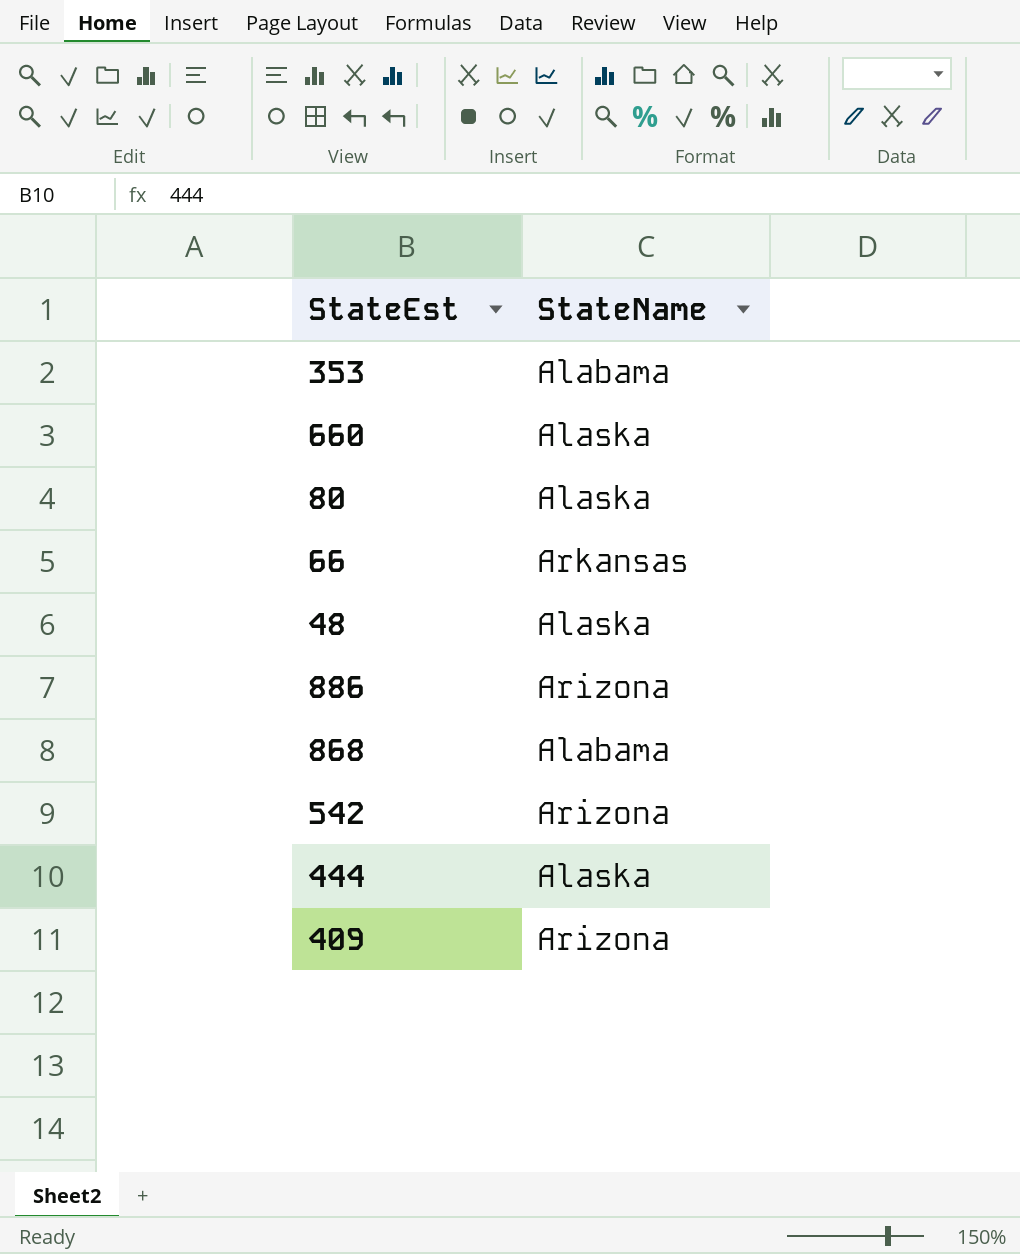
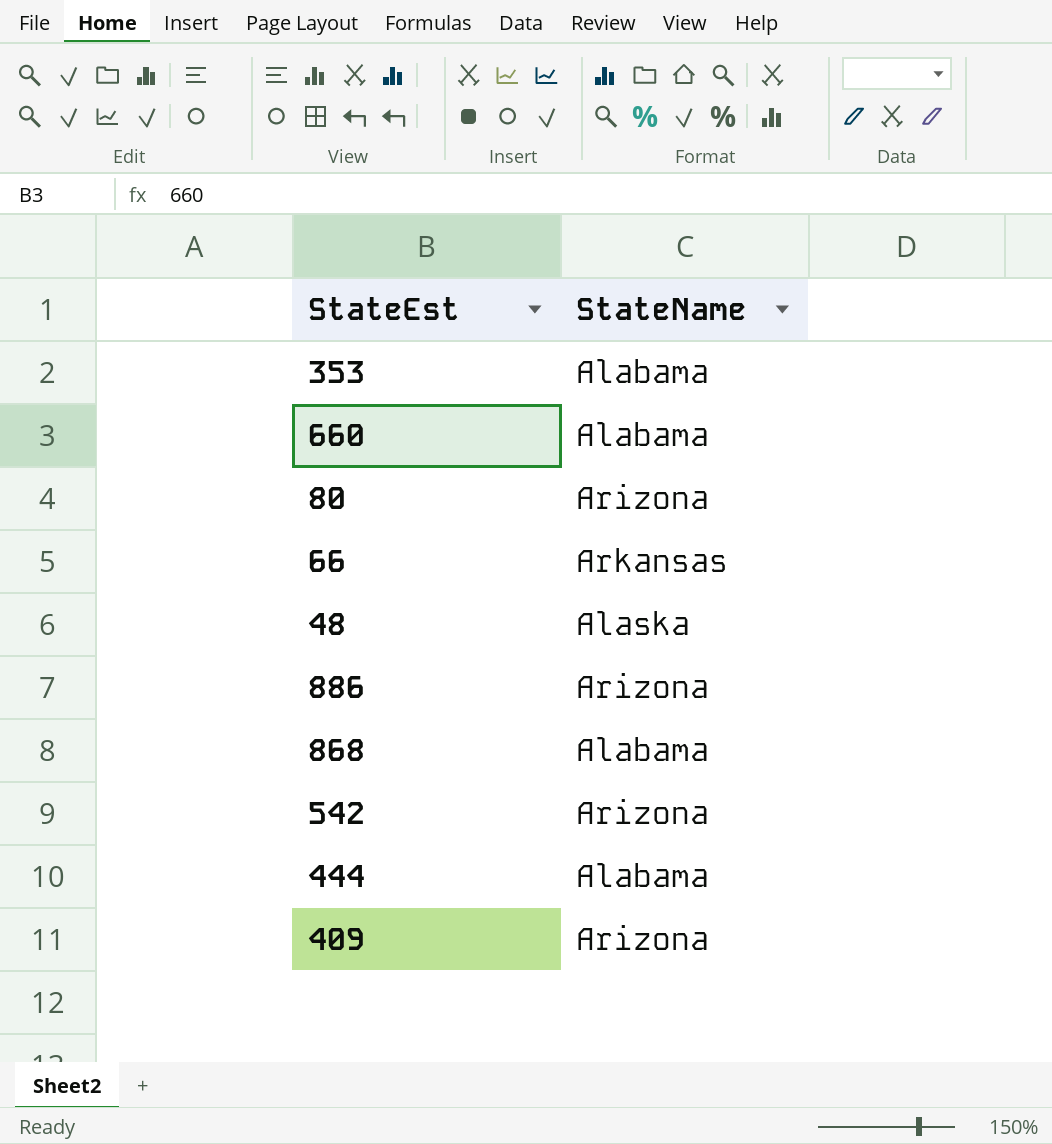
660 | StateName: Alaska -> Alabama
80 | StateName: Alaska -> Arizona
444 | StateName: Alaska -> Alabama

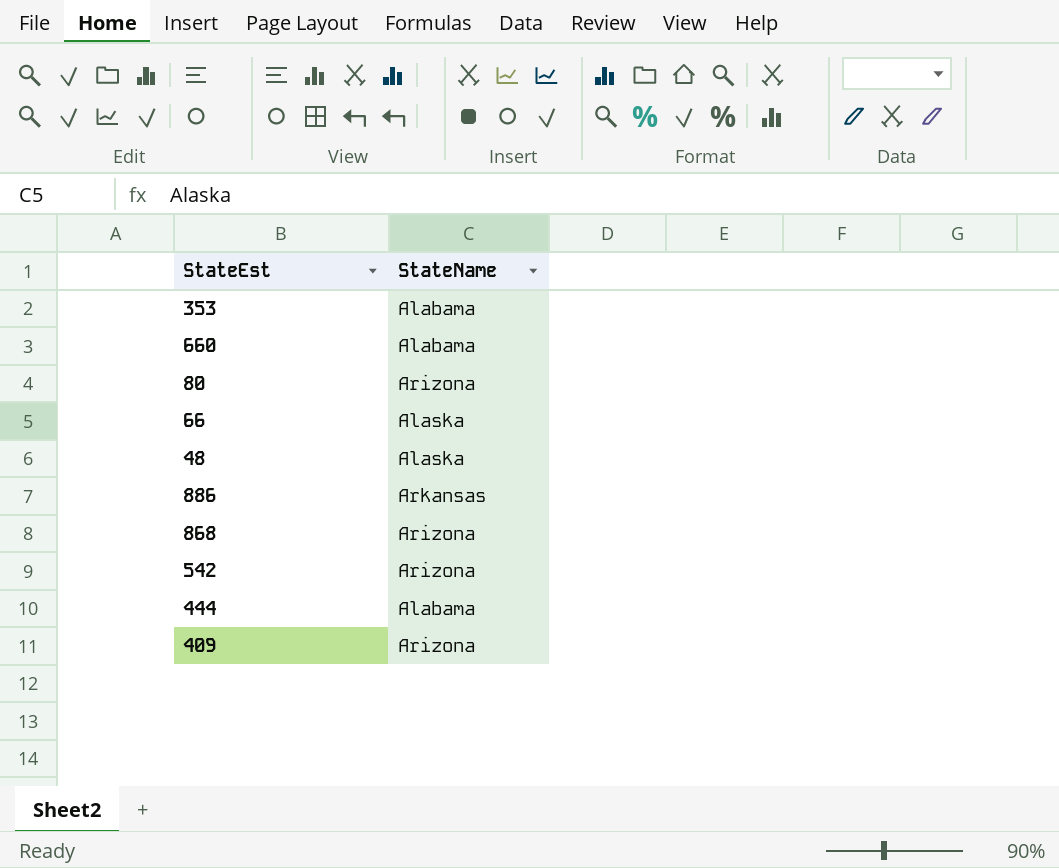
66 | StateName: Arkansas -> Alaska
886 | StateName: Arizona -> Arkansas
868 | StateName: Alabama -> Arizona

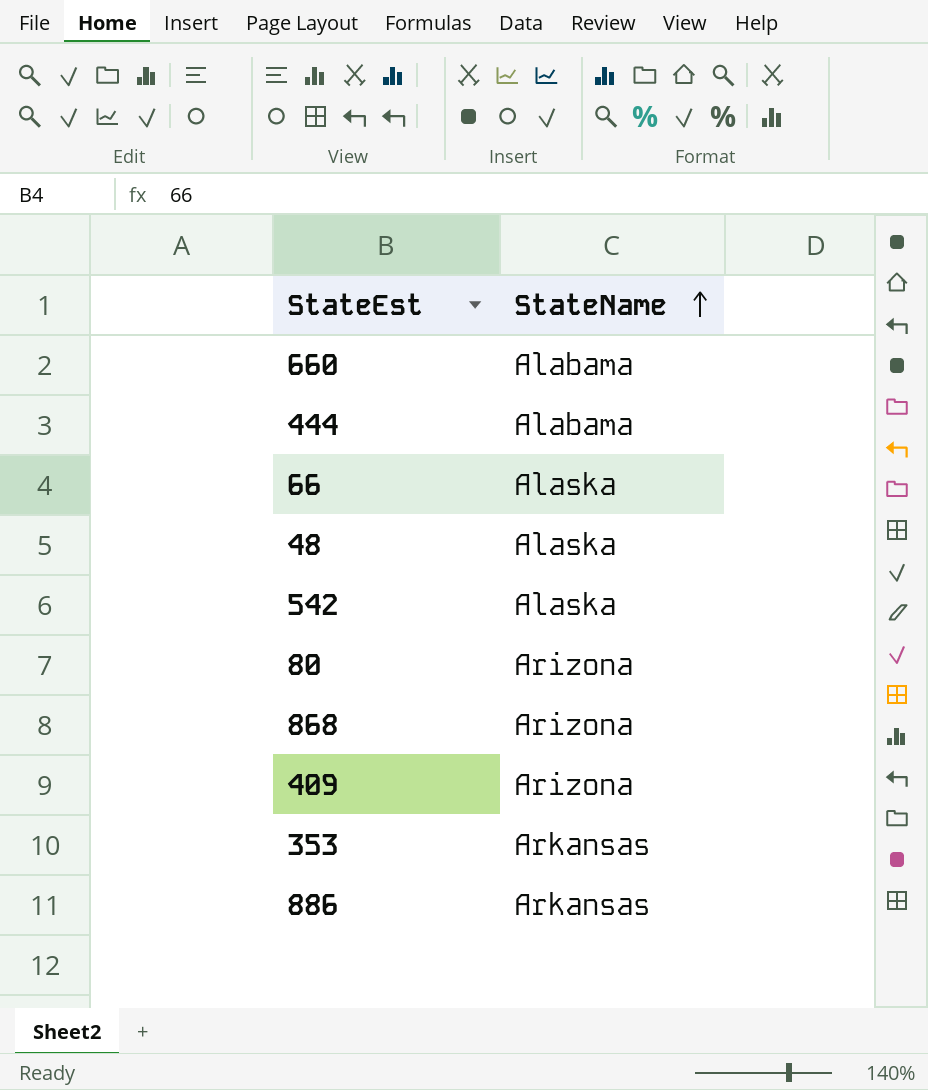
row order: none -> StateName ascending
542 | StateName: Arizona -> Alaska
353 | StateName: Alabama -> Arkansas

